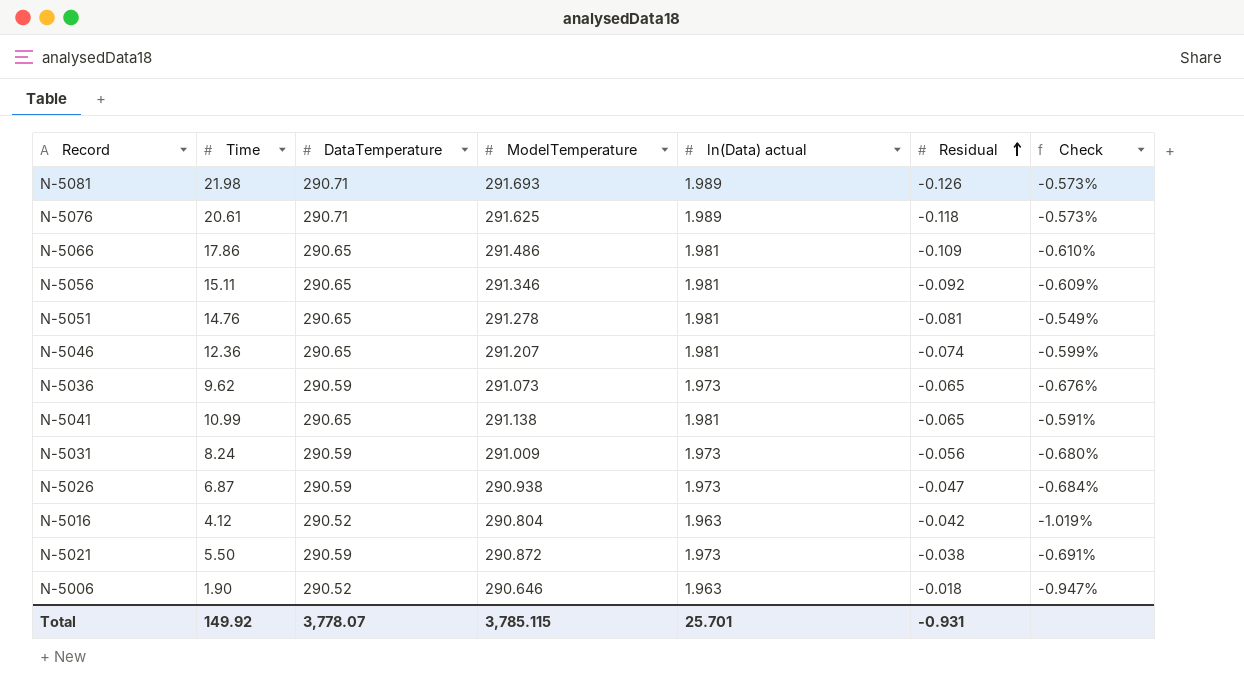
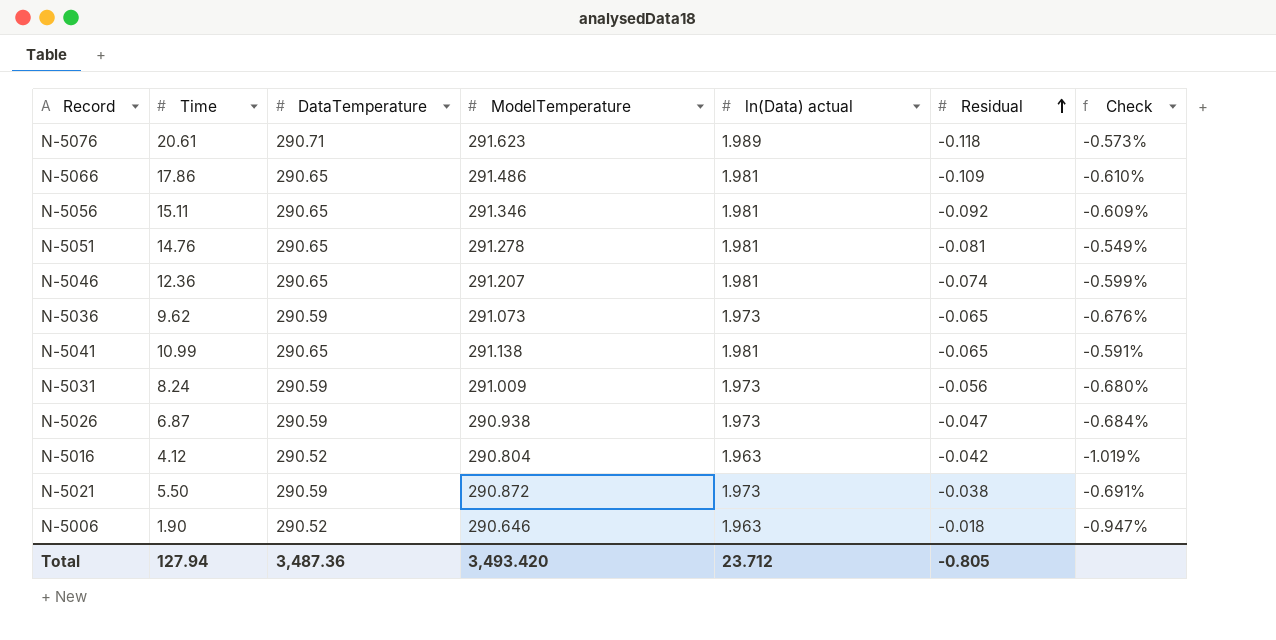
row N-5081: 21.98 | 290.71 | 291.693 | 1.989 | -0.126 | -0.573% -> none
N-5076 | ModelTemperature: 291.625 -> 291.623
Total | Time: 149.92 -> 127.94
Total | DataTemperature: 3,778.07 -> 3,487.36
Total | ModelTemperature: 3,785.115 -> 3,493.420
Total | ln(Data) actual: 25.701 -> 23.712
Total | Residual: -0.931 -> -0.805

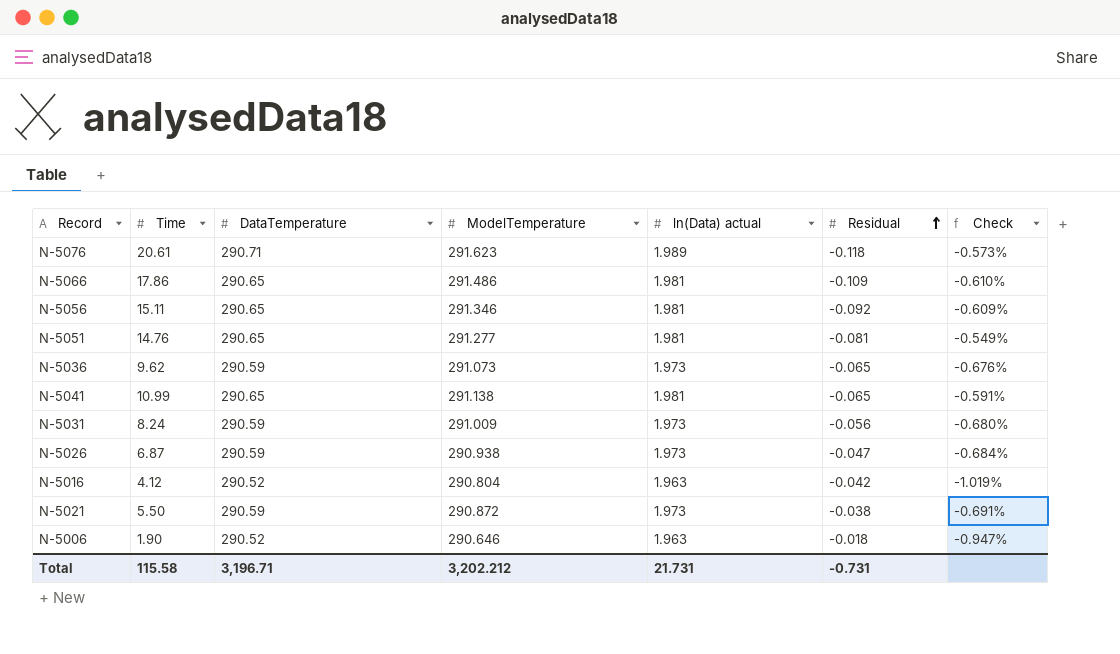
row N-5046: 12.36 | 290.65 | 291.207 | 1.981 | -0.074 | -0.599% -> none
N-5051 | ModelTemperature: 291.278 -> 291.277
Total | Time: 127.94 -> 115.58
Total | DataTemperature: 3,487.36 -> 3,196.71
Total | ModelTemperature: 3,493.420 -> 3,202.212
Total | ln(Data) actual: 23.712 -> 21.731
Total | Residual: -0.805 -> -0.731

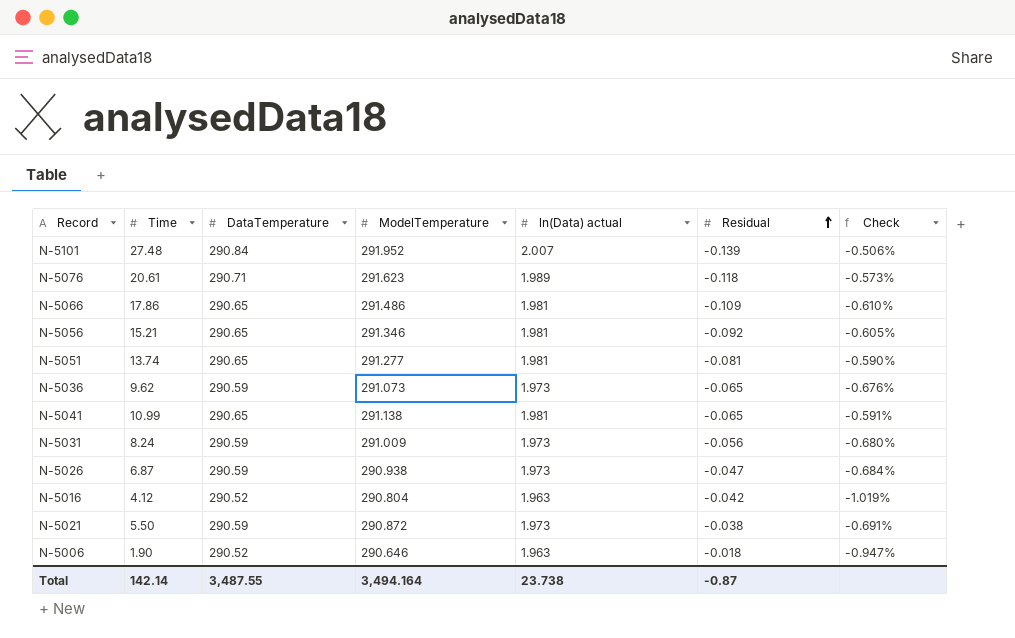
row N-5101: none -> 27.48 | 290.84 | 291.952 | 2.007 | -0.139 | -0.506%
N-5056 | Time: 15.11 -> 15.21
N-5056 | Check: -0.609% -> -0.605%
N-5051 | Time: 14.76 -> 13.74
N-5051 | Check: -0.549% -> -0.590%
Total | Time: 115.58 -> 142.14
Total | DataTemperature: 3,196.71 -> 3,487.55
Total | ModelTemperature: 3,202.212 -> 3,494.164
Total | ln(Data) actual: 21.731 -> 23.738
Total | Residual: -0.731 -> -0.87

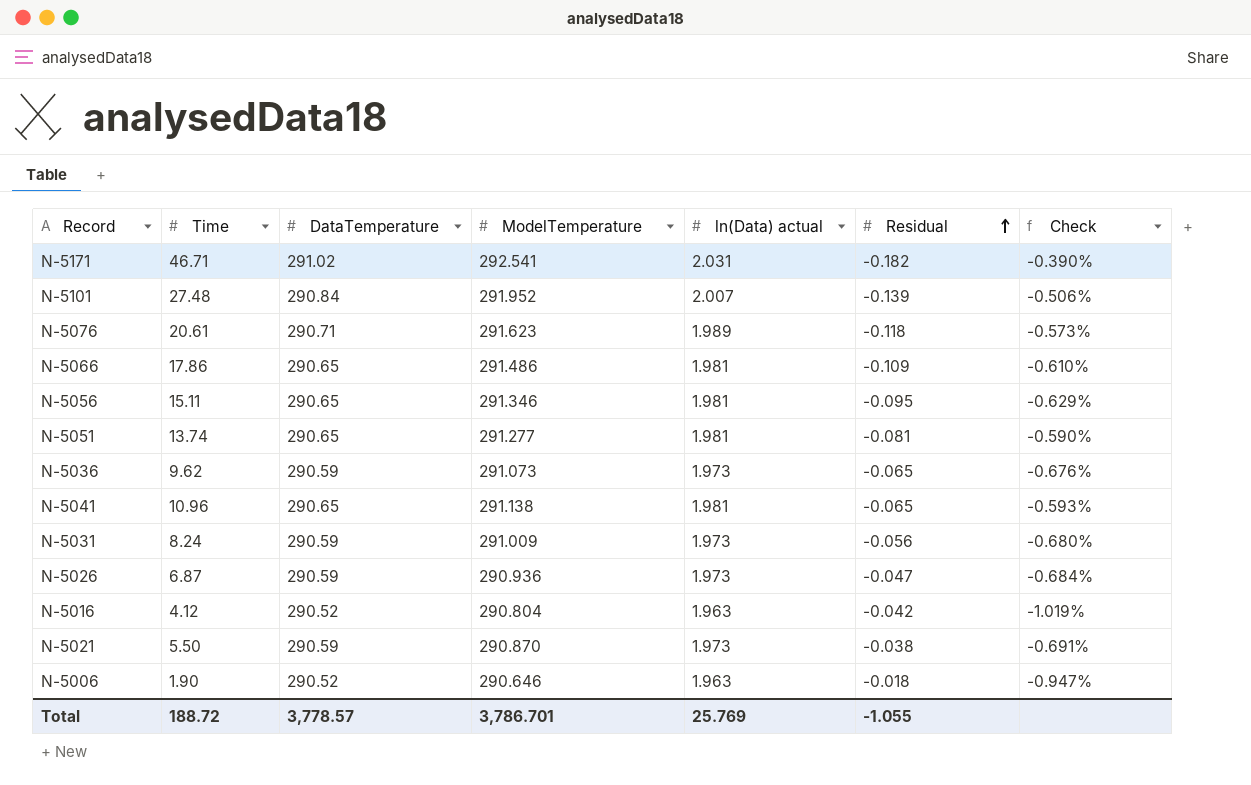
row N-5171: none -> 46.71 | 291.02 | 292.541 | 2.031 | -0.182 | -0.390%
N-5056 | Time: 15.21 -> 15.11
N-5056 | Residual: -0.092 -> -0.095
N-5056 | Check: -0.605% -> -0.629%
N-5041 | Time: 10.99 -> 10.96
N-5041 | Check: -0.591% -> -0.593%
N-5026 | ModelTemperature: 290.938 -> 290.936
N-5021 | ModelTemperature: 290.872 -> 290.870
Total | Time: 142.14 -> 188.72
Total | DataTemperature: 3,487.55 -> 3,778.57
Total | ModelTemperature: 3,494.164 -> 3,786.701
Total | ln(Data) actual: 23.738 -> 25.769
Total | Residual: -0.87 -> -1.055

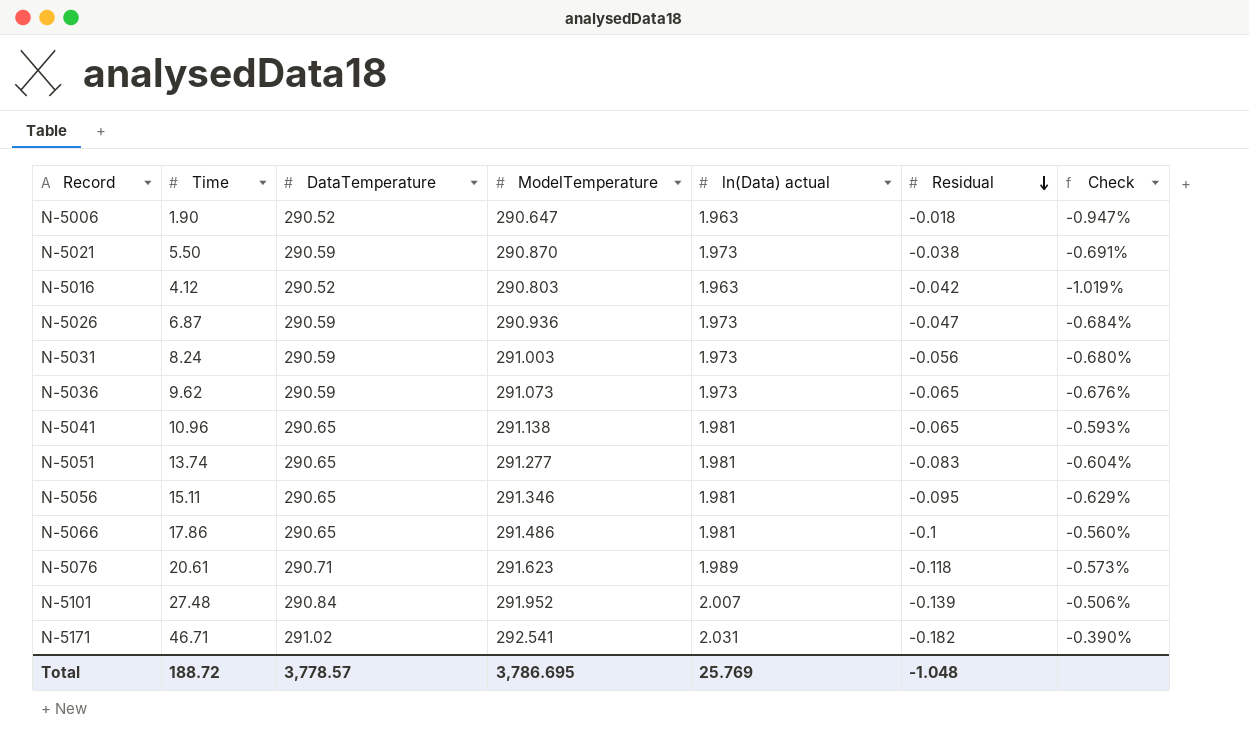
row order: Residual ascending -> Residual descending
N-5006 | ModelTemperature: 290.646 -> 290.647
N-5016 | ModelTemperature: 290.804 -> 290.803
N-5031 | ModelTemperature: 291.009 -> 291.003
N-5051 | Residual: -0.081 -> -0.083
N-5051 | Check: -0.590% -> -0.604%
N-5066 | Residual: -0.109 -> -0.1
N-5066 | Check: -0.610% -> -0.560%
Total | ModelTemperature: 3,786.701 -> 3,786.695
Total | Residual: -1.055 -> -1.048

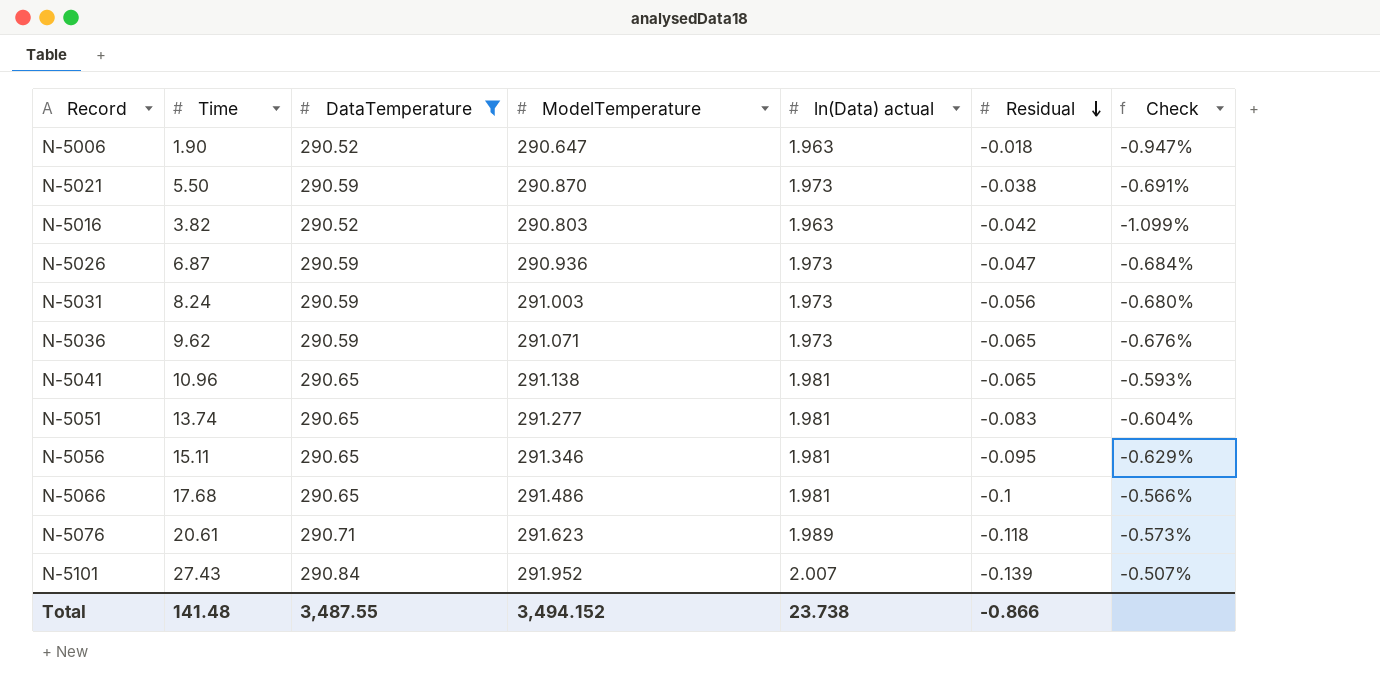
filter: none -> DataTemperature != 291.02
N-5016 | Time: 4.12 -> 3.82
N-5016 | Check: -1.019% -> -1.099%
N-5036 | ModelTemperature: 291.073 -> 291.071
N-5066 | Time: 17.86 -> 17.68
N-5066 | Check: -0.560% -> -0.566%
N-5101 | Time: 27.48 -> 27.43
N-5101 | Check: -0.506% -> -0.507%
Total | Time: 188.72 -> 141.48
Total | DataTemperature: 3,778.57 -> 3,487.55
Total | ModelTemperature: 3,786.695 -> 3,494.152
Total | ln(Data) actual: 25.769 -> 23.738
Total | Residual: -1.048 -> -0.866

